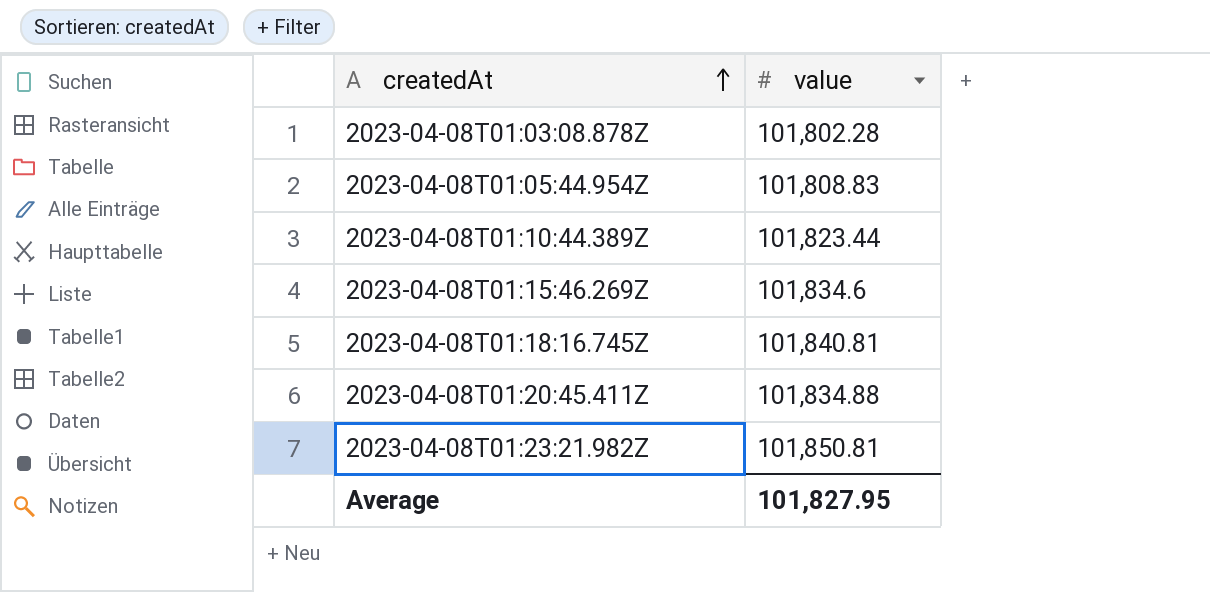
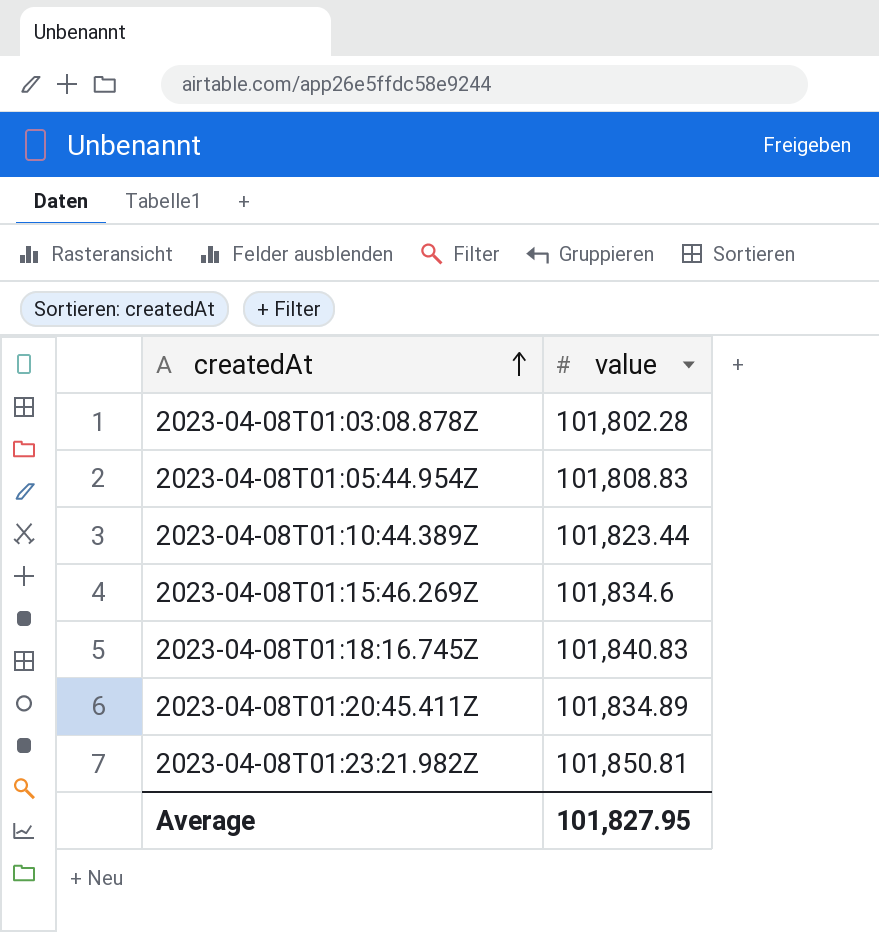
2023-04-08T01:18:16.745Z | value: 101,840.81 -> 101,840.83
2023-04-08T01:20:45.411Z | value: 101,834.88 -> 101,834.89

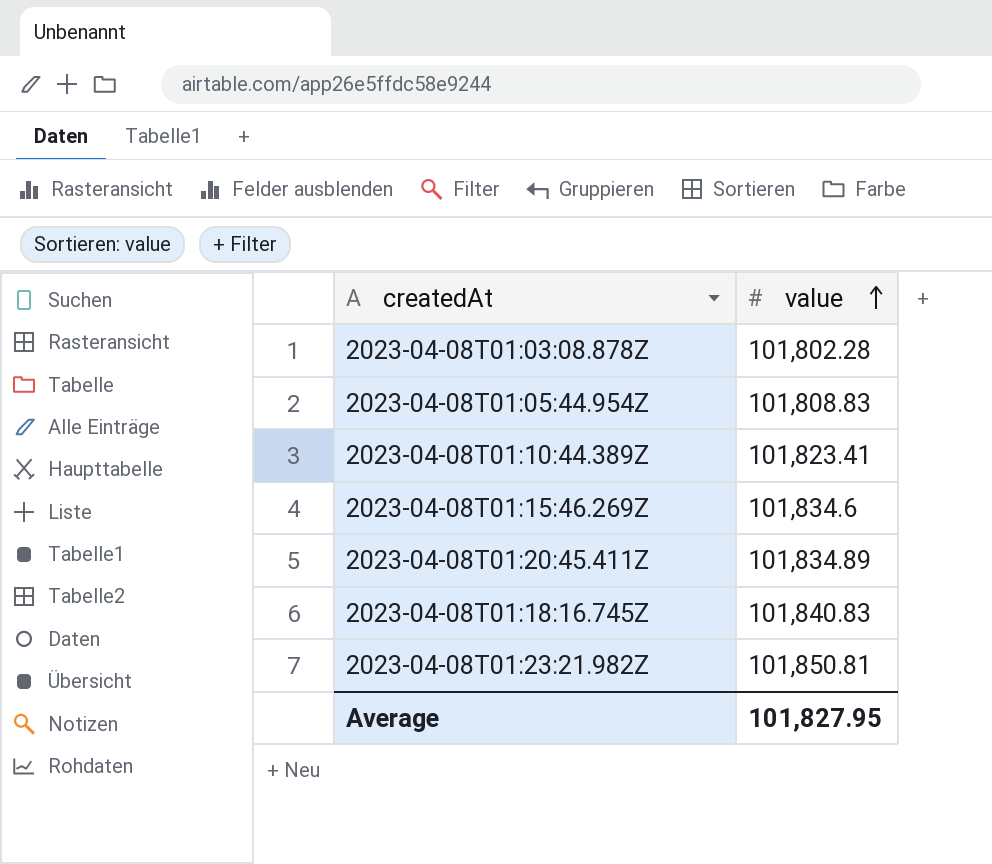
row order: createdAt ascending -> value ascending
2023-04-08T01:10:44.389Z | value: 101,823.44 -> 101,823.41

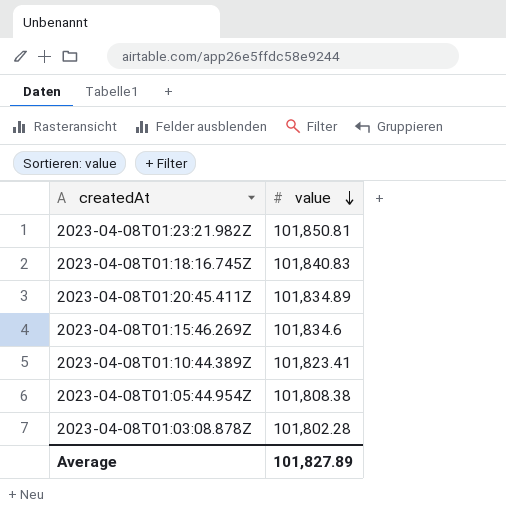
row order: value ascending -> value descending
2023-04-08T01:05:44.954Z | value: 101,808.83 -> 101,808.38
Average | value: 101,827.95 -> 101,827.89

